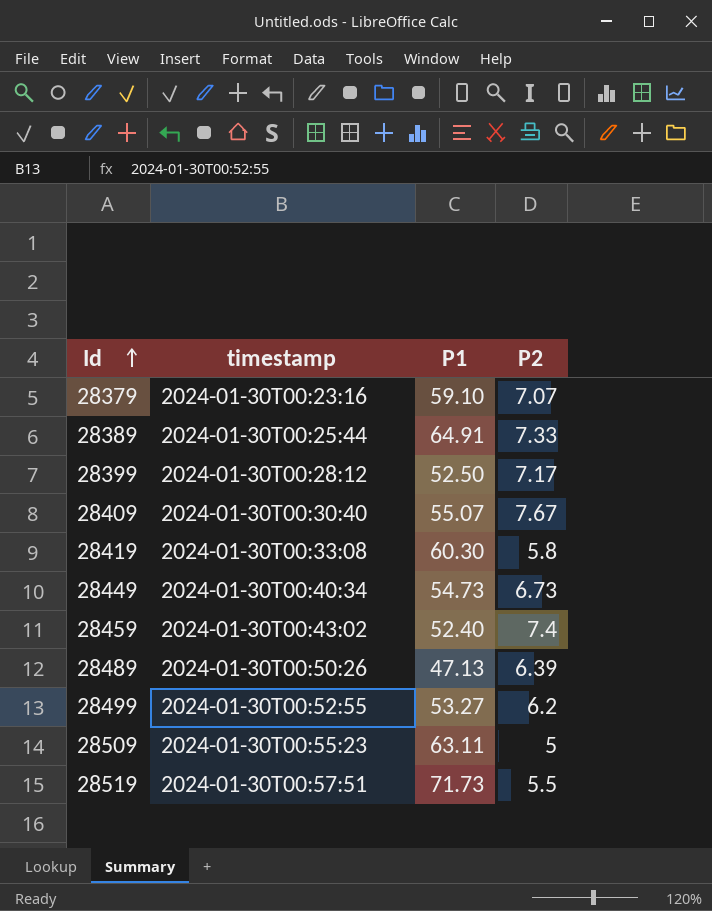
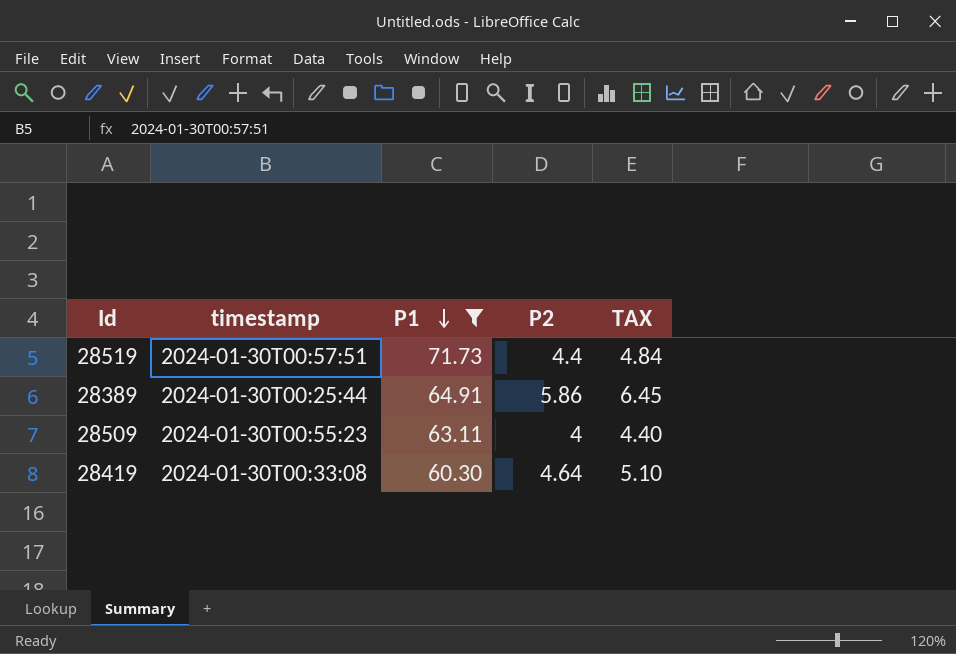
filter: none -> P1 >= 60.30
row order: Id ascending -> P1 descending
column TAX | formula: none -> [P2] * 1.1
28519 | P2: 5.5 -> 4.4
28389 | P2: 7.33 -> 5.86
28509 | P2: 5 -> 4
28419 | P2: 5.8 -> 4.64

